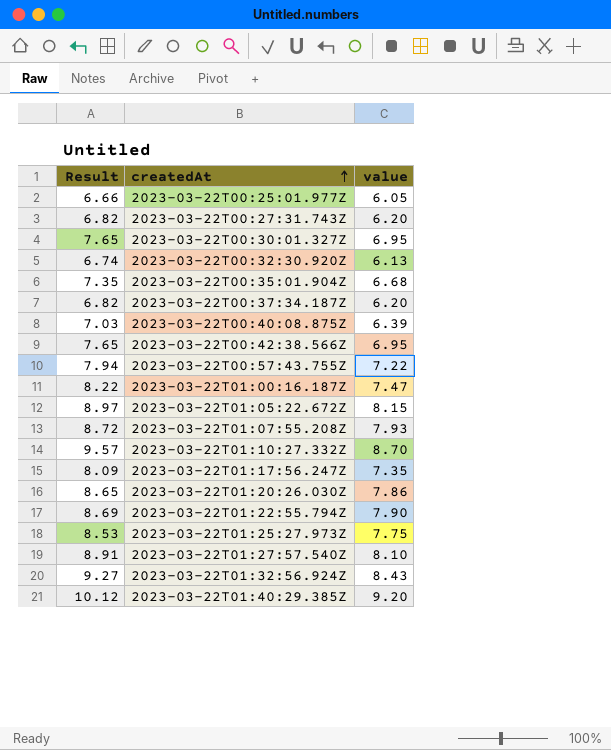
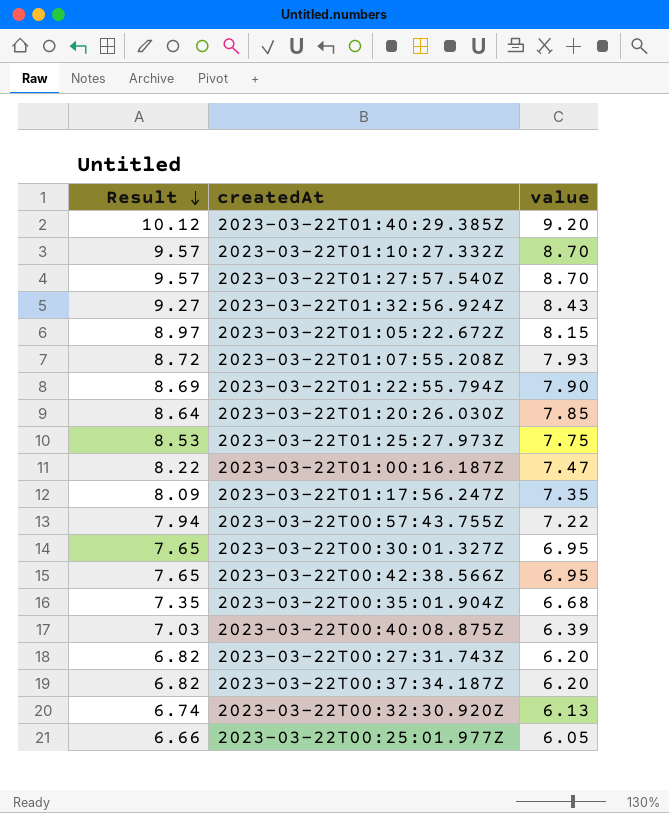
row order: createdAt ascending -> Result descending
2023-03-22T01:27:57.540Z | Result: 8.91 -> 9.57
2023-03-22T01:27:57.540Z | value: 8.10 -> 8.70
2023-03-22T01:20:26.030Z | Result: 8.65 -> 8.64
2023-03-22T01:20:26.030Z | value: 7.86 -> 7.85

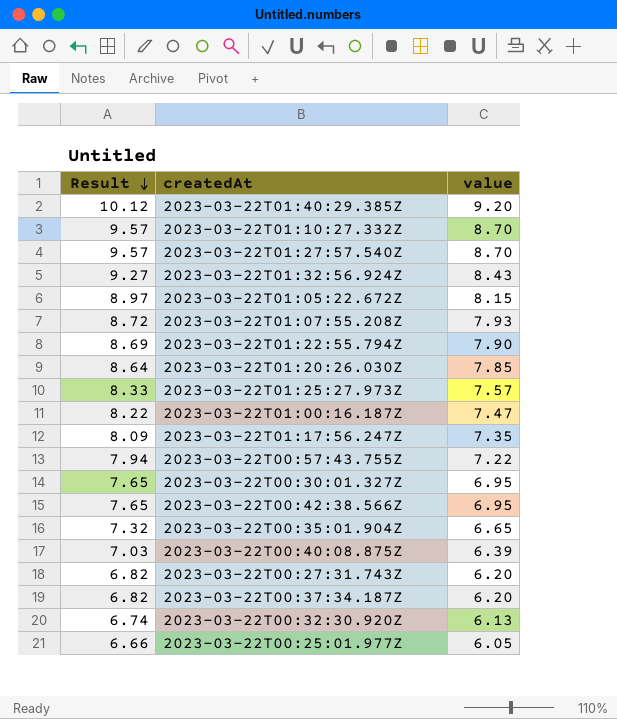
2023-03-22T01:25:27.973Z | Result: 8.53 -> 8.33
2023-03-22T01:25:27.973Z | value: 7.75 -> 7.57
2023-03-22T00:35:01.904Z | Result: 7.35 -> 7.32
2023-03-22T00:35:01.904Z | value: 6.68 -> 6.65

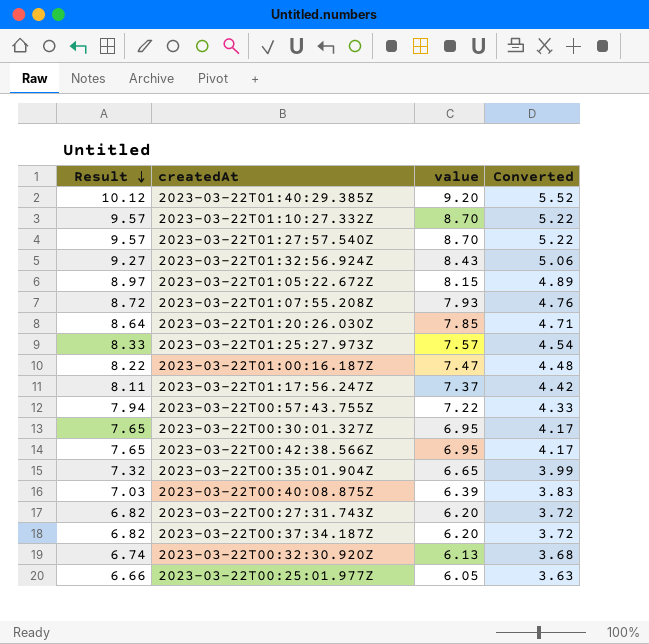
column Converted | formula: none -> [value] * 0.6
row 2023-03-22T01:22:55.794Z: 8.69 | 7.90 -> none
2023-03-22T01:17:56.247Z | Result: 8.09 -> 8.11
2023-03-22T01:17:56.247Z | value: 7.35 -> 7.37

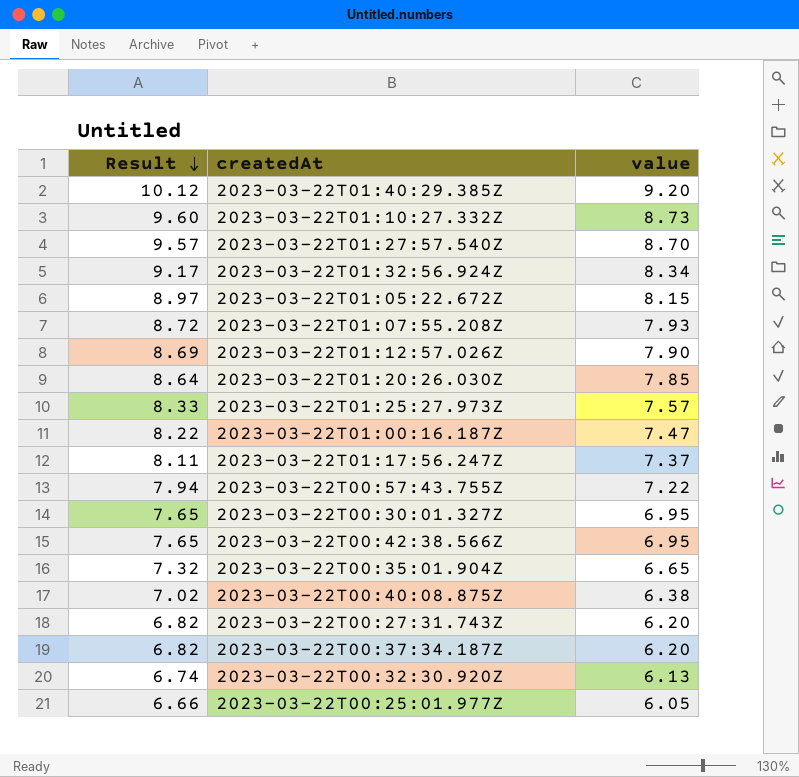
column Converted | formula: [value] * 0.6 -> none
2023-03-22T01:10:27.332Z | Result: 9.57 -> 9.60
2023-03-22T01:10:27.332Z | value: 8.70 -> 8.73
2023-03-22T01:32:56.924Z | Result: 9.27 -> 9.17
2023-03-22T01:32:56.924Z | value: 8.43 -> 8.34
row 2023-03-22T01:12:57.026Z: none -> 8.69 | 7.90
2023-03-22T00:40:08.875Z | Result: 7.03 -> 7.02
2023-03-22T00:40:08.875Z | value: 6.39 -> 6.38

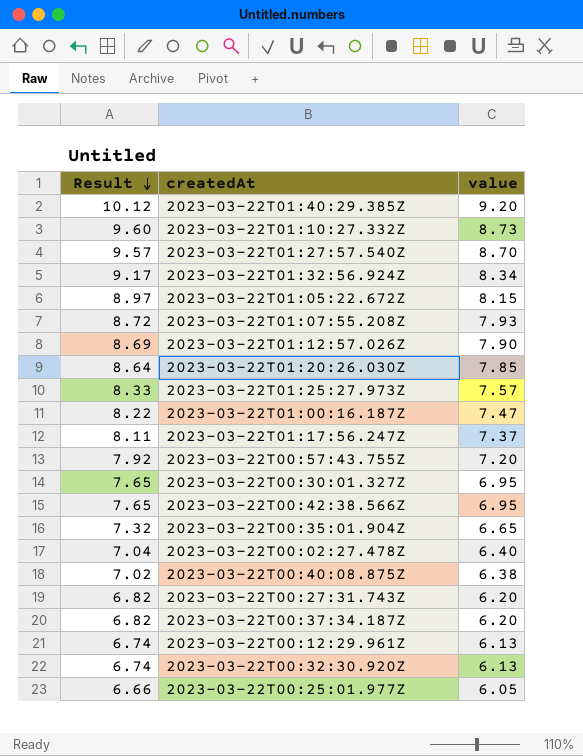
2023-03-22T00:57:43.755Z | Result: 7.94 -> 7.92
2023-03-22T00:57:43.755Z | value: 7.22 -> 7.20
row 2023-03-22T00:02:27.478Z: none -> 7.04 | 6.40
row 2023-03-22T00:12:29.961Z: none -> 6.74 | 6.13

